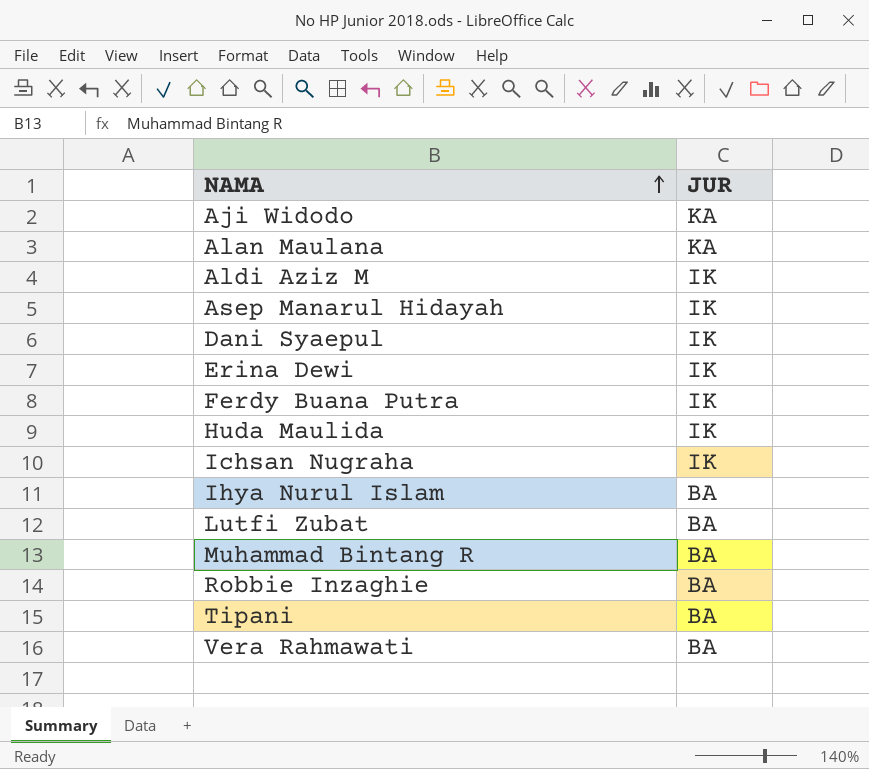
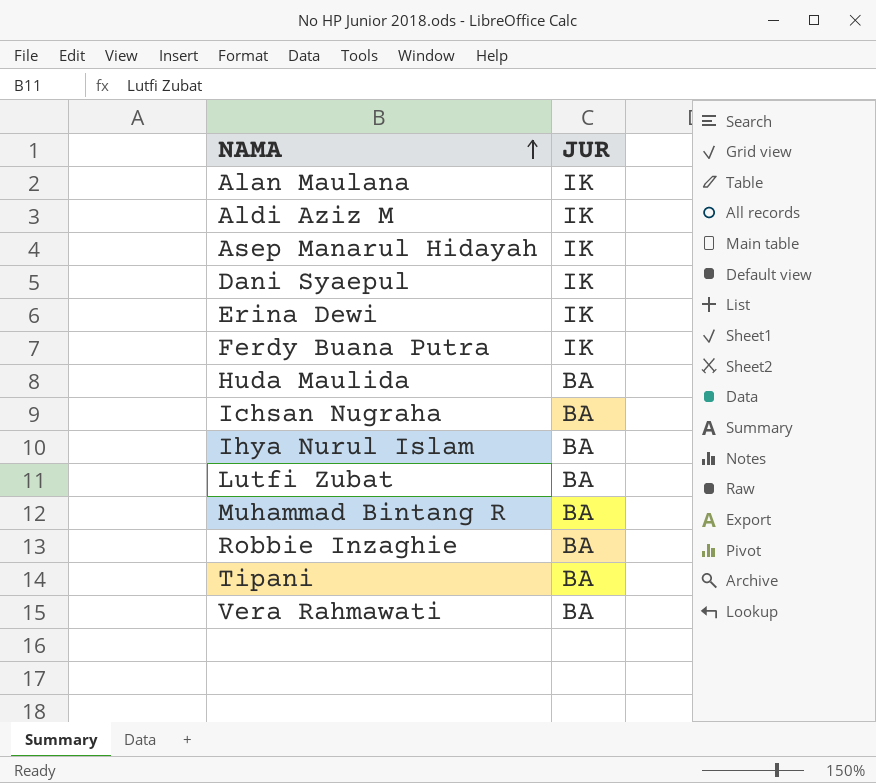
row Aji Widodo: KA -> none
Alan Maulana | JUR: KA -> IK
Huda Maulida | JUR: IK -> BA
Ichsan Nugraha | JUR: IK -> BA

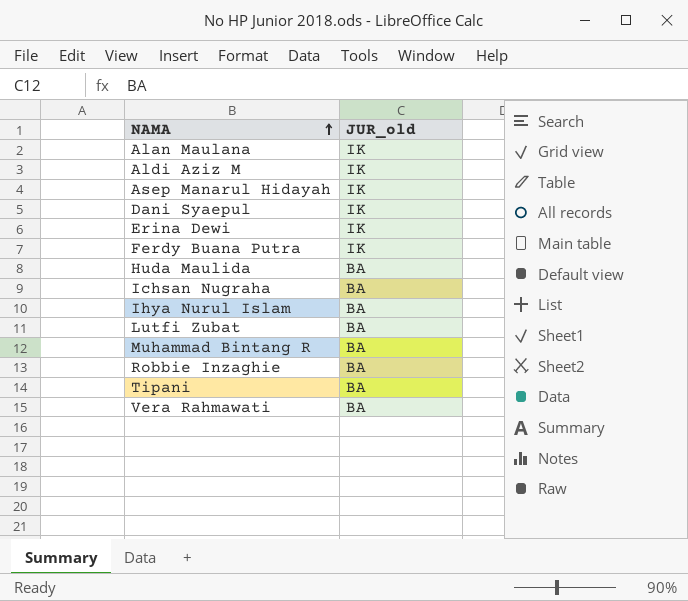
column name: JUR -> JUR_old

